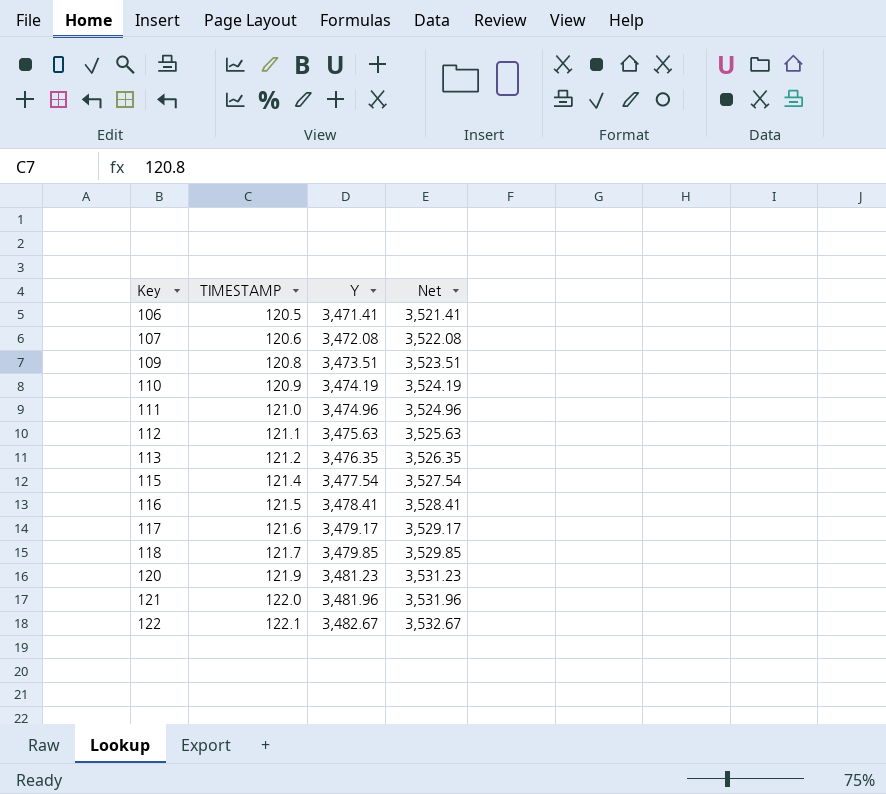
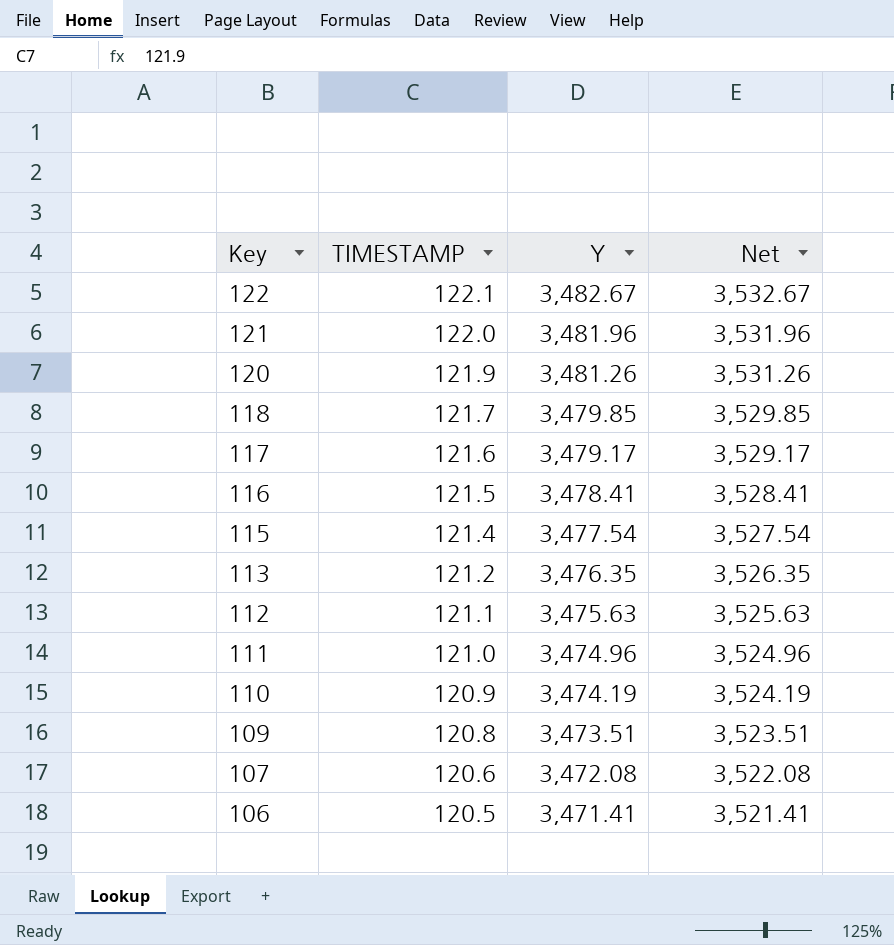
row order: Key ascending -> Key descending
120 | Y: 3,481.23 -> 3,481.26
120 | Net: 3,531.23 -> 3,531.26

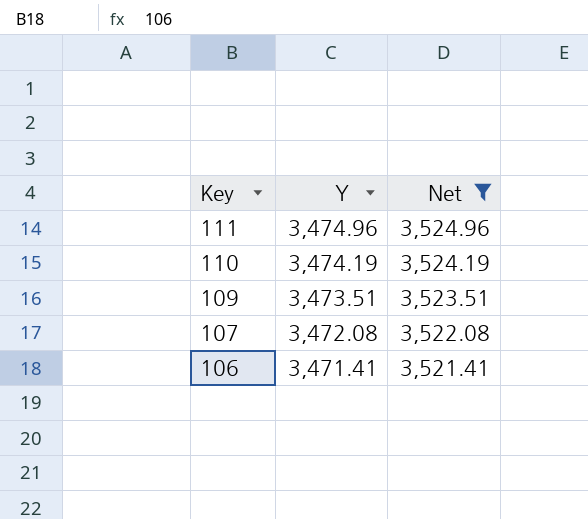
filter: none -> Net <= 3,524.96
column TIMESTAMP | position: 2 -> none

